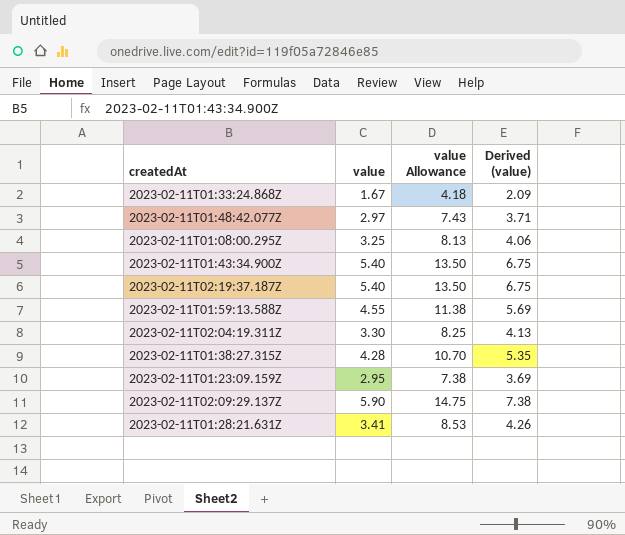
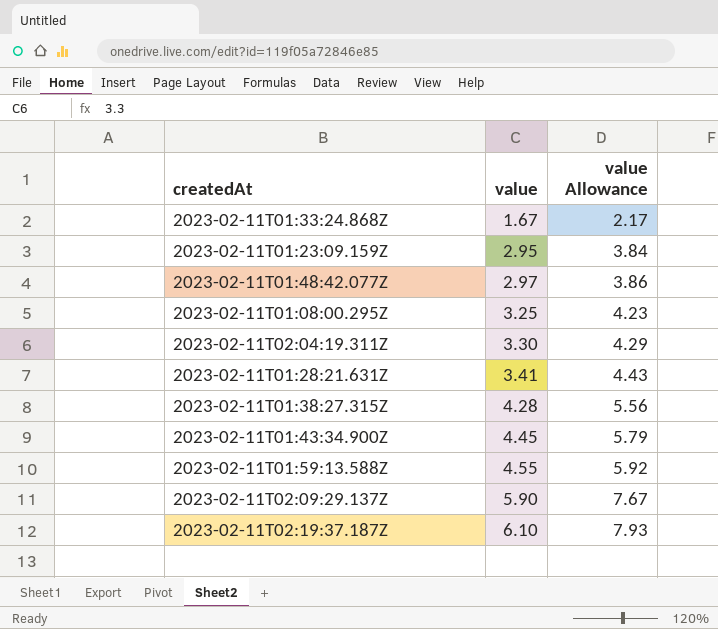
row order: none -> value ascending
column Derived (value) | formula: [value] * 1.25 -> none
column value Allowance | formula: [value] * 2.5 -> [value] * 1.3
2023-02-11T01:43:34.900Z | value: 5.40 -> 4.45
2023-02-11T02:19:37.187Z | value: 5.40 -> 6.10

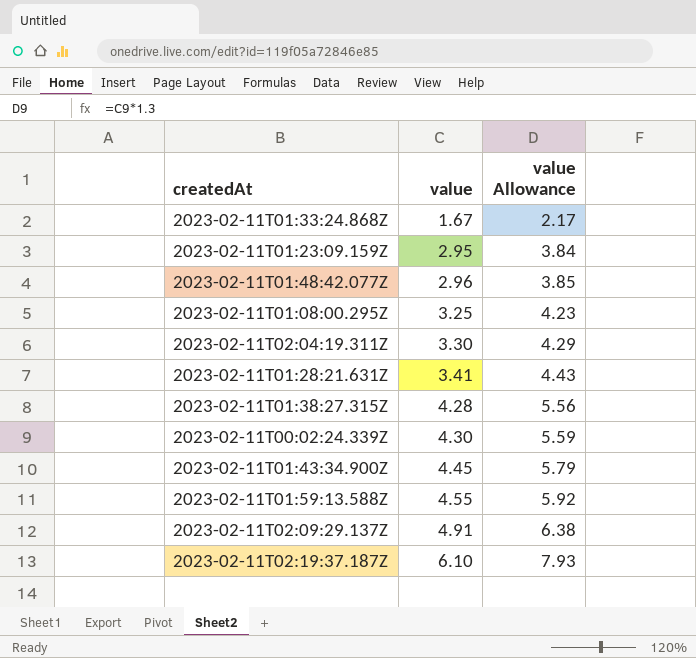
2023-02-11T01:48:42.077Z | value: 2.97 -> 2.96
2023-02-11T01:48:42.077Z | value Allowance: 3.86 -> 3.85
row 2023-02-11T00:02:24.339Z: none -> 4.30 | 5.59
2023-02-11T02:09:29.137Z | value: 5.90 -> 4.91
2023-02-11T02:09:29.137Z | value Allowance: 7.67 -> 6.38

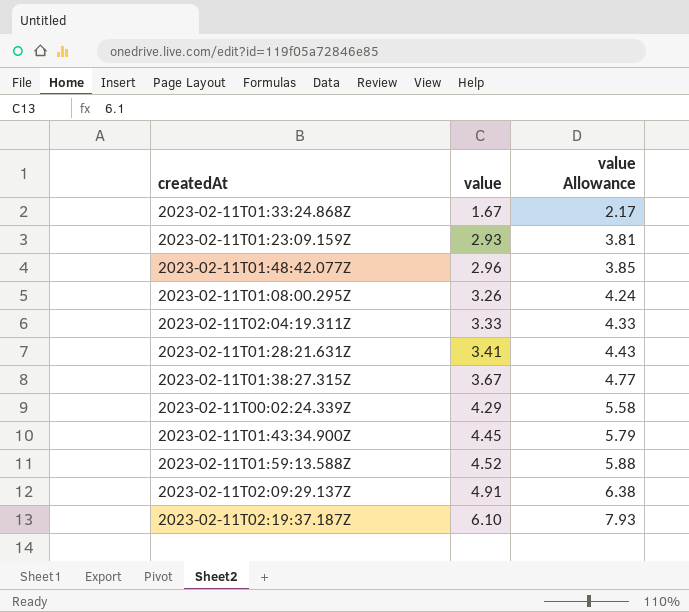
2023-02-11T01:23:09.159Z | value: 2.95 -> 2.93
2023-02-11T01:23:09.159Z | value Allowance: 3.84 -> 3.81
2023-02-11T01:08:00.295Z | value: 3.25 -> 3.26
2023-02-11T01:08:00.295Z | value Allowance: 4.23 -> 4.24
2023-02-11T02:04:19.311Z | value: 3.30 -> 3.33
2023-02-11T02:04:19.311Z | value Allowance: 4.29 -> 4.33
2023-02-11T01:38:27.315Z | value: 4.28 -> 3.67
2023-02-11T01:38:27.315Z | value Allowance: 5.56 -> 4.77
2023-02-11T00:02:24.339Z | value: 4.30 -> 4.29
2023-02-11T00:02:24.339Z | value Allowance: 5.59 -> 5.58
2023-02-11T01:59:13.588Z | value: 4.55 -> 4.52
2023-02-11T01:59:13.588Z | value Allowance: 5.92 -> 5.88

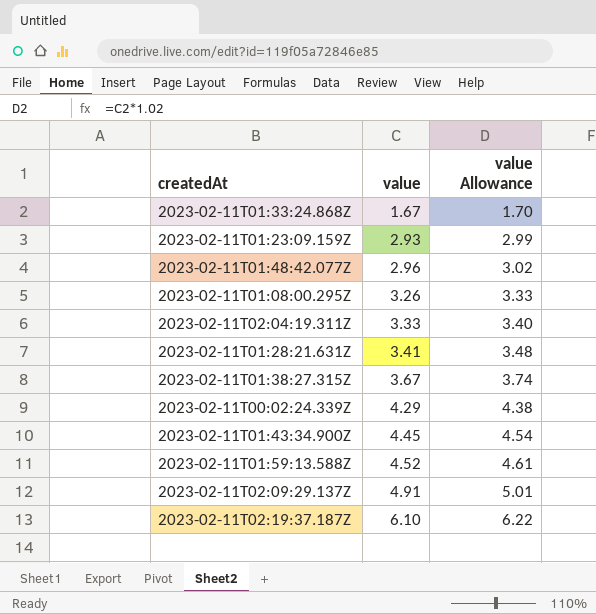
column value Allowance | formula: [value] * 1.3 -> [value] * 1.02

